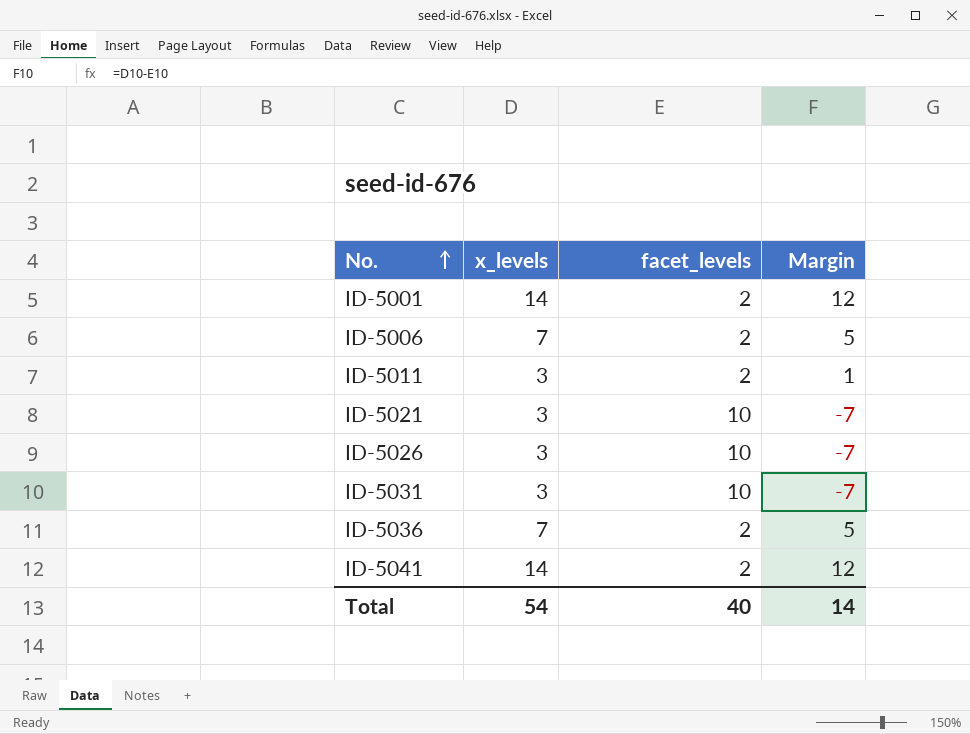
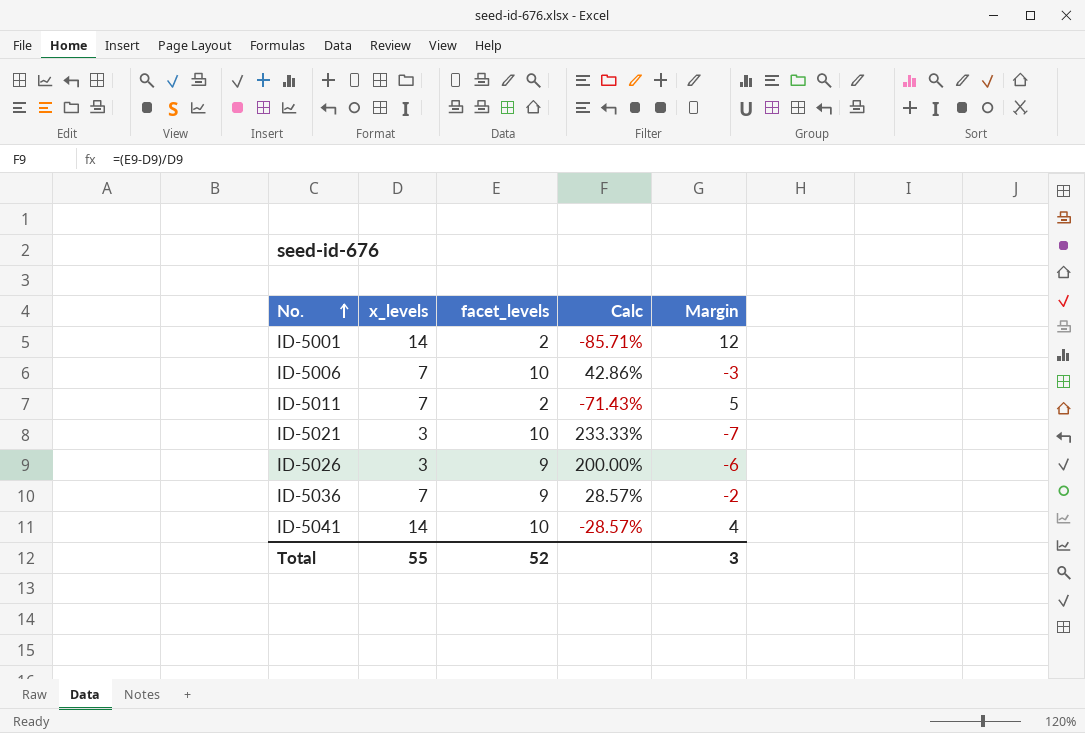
column Calc | formula: none -> ([facet_levels] - [x_levels]) / [x_levels]
row ID-5031: 3 | 10 | -7 -> none
ID-5006 | facet_levels: 2 -> 10
ID-5006 | Margin: 5 -> -3
ID-5011 | x_levels: 3 -> 7
ID-5011 | Margin: 1 -> 5
ID-5026 | facet_levels: 10 -> 9
ID-5026 | Margin: -7 -> -6
ID-5036 | facet_levels: 2 -> 9
ID-5036 | Margin: 5 -> -2
ID-5041 | facet_levels: 2 -> 10
ID-5041 | Margin: 12 -> 4
Total | x_levels: 54 -> 55
Total | facet_levels: 40 -> 52
Total | Margin: 14 -> 3

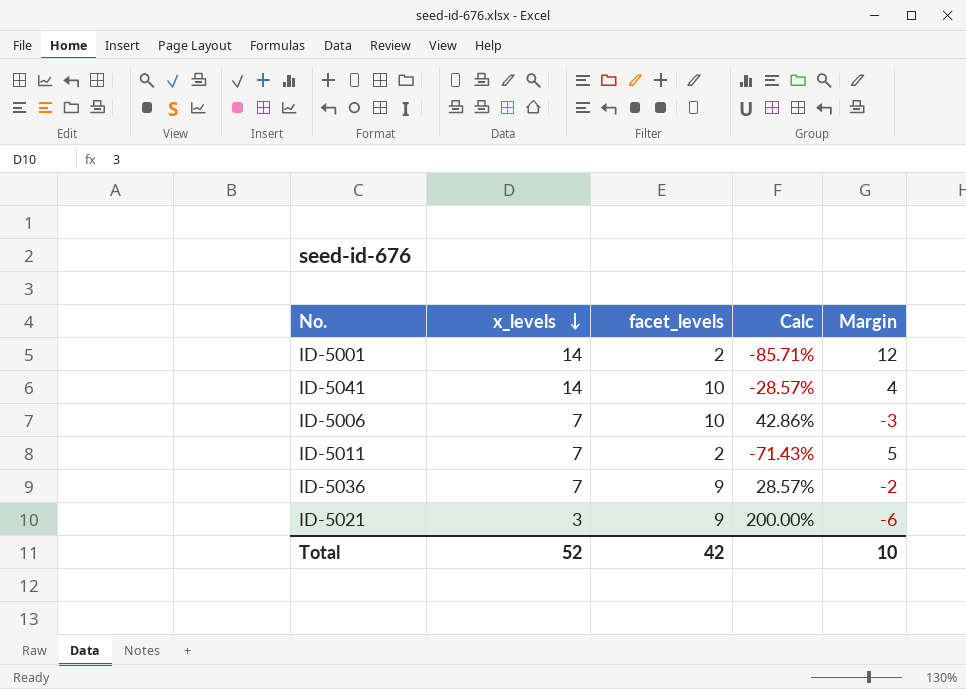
row order: No. ascending -> x_levels descending
row ID-5026: 3 | 9 | 200.00% | -6 -> none
ID-5021 | facet_levels: 10 -> 9
ID-5021 | Calc: 233.33% -> 200.00%
ID-5021 | Margin: -7 -> -6
Total | x_levels: 55 -> 52
Total | facet_levels: 52 -> 42
Total | Margin: 3 -> 10

